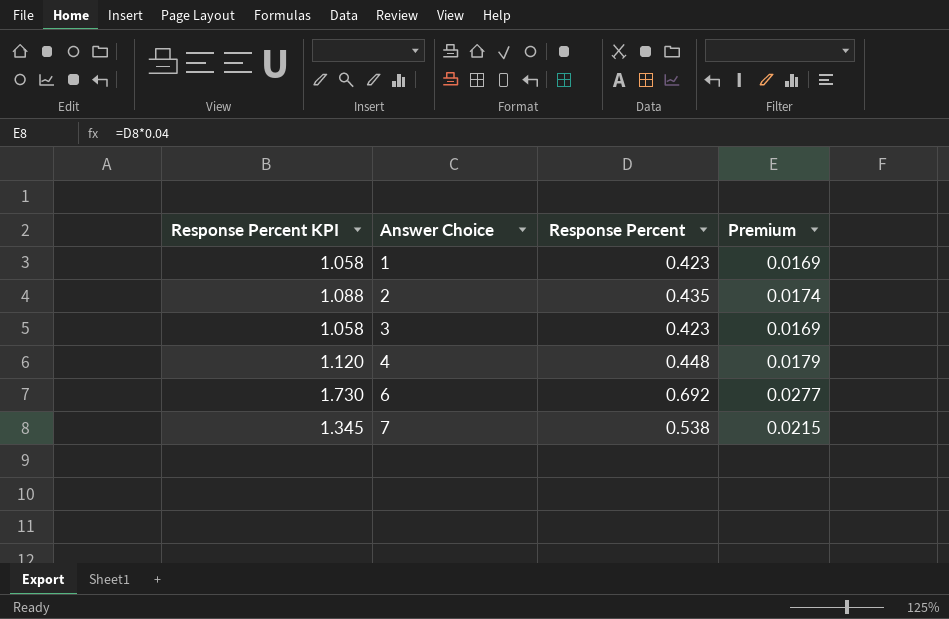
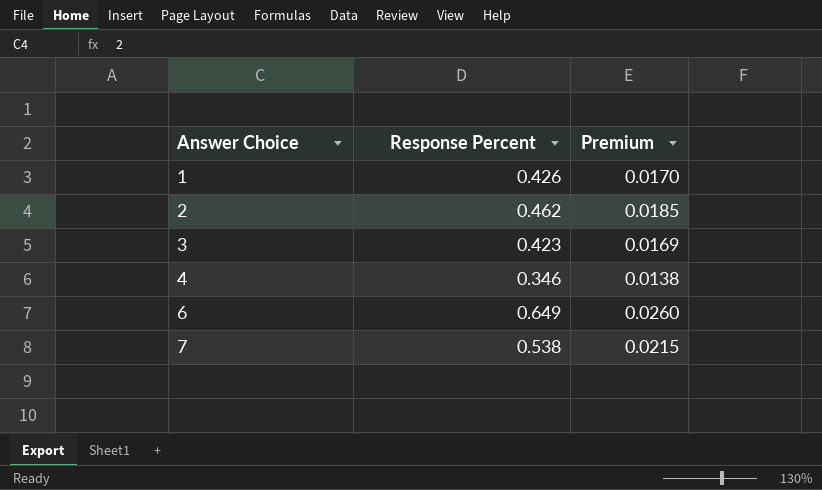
column Response Percent KPI | formula: [Response Percent] * 2.5 -> none
1 | Response Percent: 0.423 -> 0.426
1 | Premium: 0.0169 -> 0.0170
2 | Response Percent: 0.435 -> 0.462
2 | Premium: 0.0174 -> 0.0185
4 | Response Percent: 0.448 -> 0.346
4 | Premium: 0.0179 -> 0.0138
6 | Response Percent: 0.692 -> 0.649
6 | Premium: 0.0277 -> 0.0260

